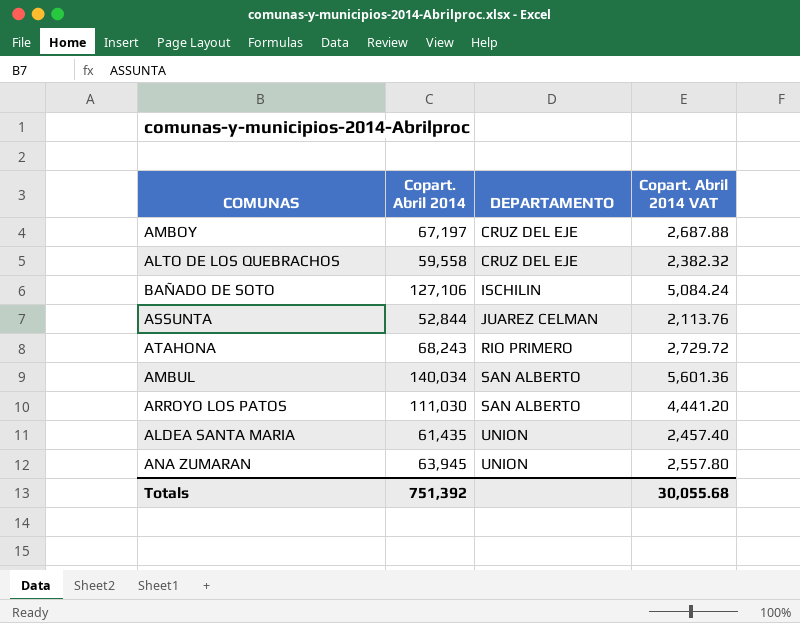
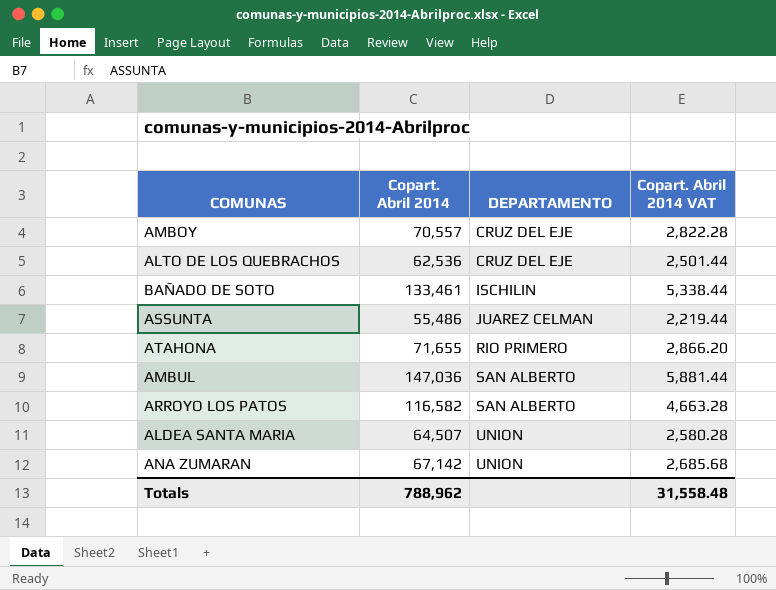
AMBOY | Copart. Abril 2014: 67,197 -> 70,557
AMBOY | Copart. Abril 2014 VAT: 2,687.88 -> 2,822.28
ALTO DE LOS QUEBRACHOS | Copart. Abril 2014: 59,558 -> 62,536
ALTO DE LOS QUEBRACHOS | Copart. Abril 2014 VAT: 2,382.32 -> 2,501.44
BAÑADO DE SOTO | Copart. Abril 2014: 127,106 -> 133,461
BAÑADO DE SOTO | Copart. Abril 2014 VAT: 5,084.24 -> 5,338.44
ASSUNTA | Copart. Abril 2014: 52,844 -> 55,486
ASSUNTA | Copart. Abril 2014 VAT: 2,113.76 -> 2,219.44
ATAHONA | Copart. Abril 2014: 68,243 -> 71,655
ATAHONA | Copart. Abril 2014 VAT: 2,729.72 -> 2,866.20
AMBUL | Copart. Abril 2014: 140,034 -> 147,036
AMBUL | Copart. Abril 2014 VAT: 5,601.36 -> 5,881.44
ARROYO LOS PATOS | Copart. Abril 2014: 111,030 -> 116,582
ARROYO LOS PATOS | Copart. Abril 2014 VAT: 4,441.20 -> 4,663.28
ALDEA SANTA MARIA | Copart. Abril 2014: 61,435 -> 64,507
ALDEA SANTA MARIA | Copart. Abril 2014 VAT: 2,457.40 -> 2,580.28
ANA ZUMARAN | Copart. Abril 2014: 63,945 -> 67,142
ANA ZUMARAN | Copart. Abril 2014 VAT: 2,557.80 -> 2,685.68
Totals | Copart. Abril 2014: 751,392 -> 788,962
Totals | Copart. Abril 2014 VAT: 30,055.68 -> 31,558.48

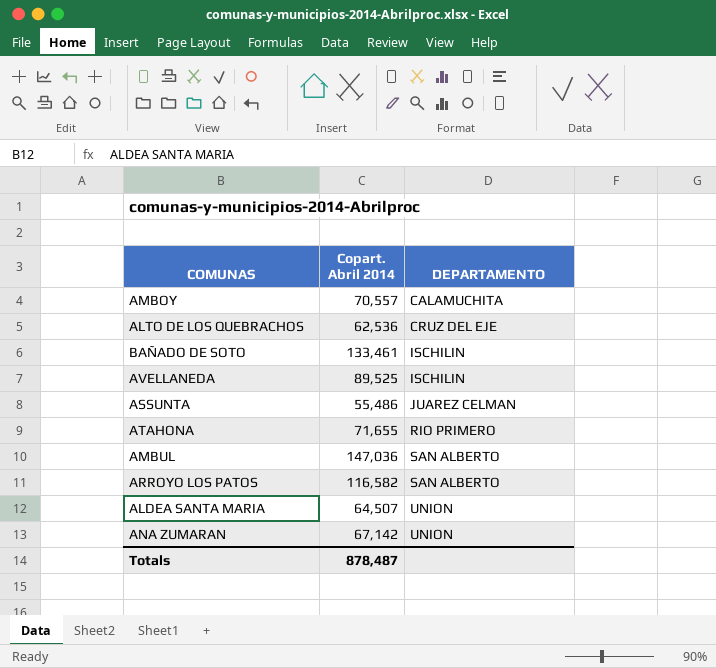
column Copart. Abril 2014 VAT | formula: [Copart. Abril 2014] * 0.04 -> none
AMBOY | DEPARTAMENTO: CRUZ DEL EJE -> CALAMUCHITA
row AVELLANEDA: none -> 89,525 | ISCHILIN
Totals | Copart. Abril 2014: 788,962 -> 878,487

